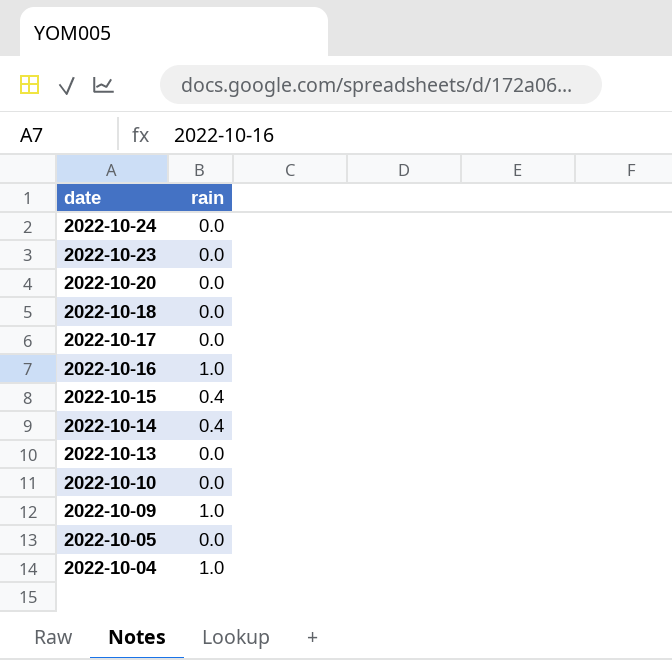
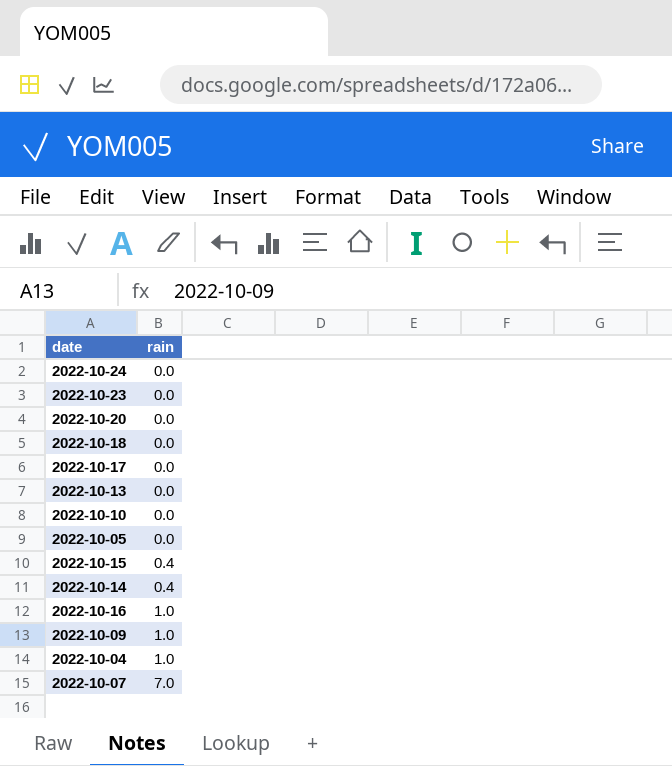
row order: date descending -> rain ascending
row 2022-10-07: none -> 7.0

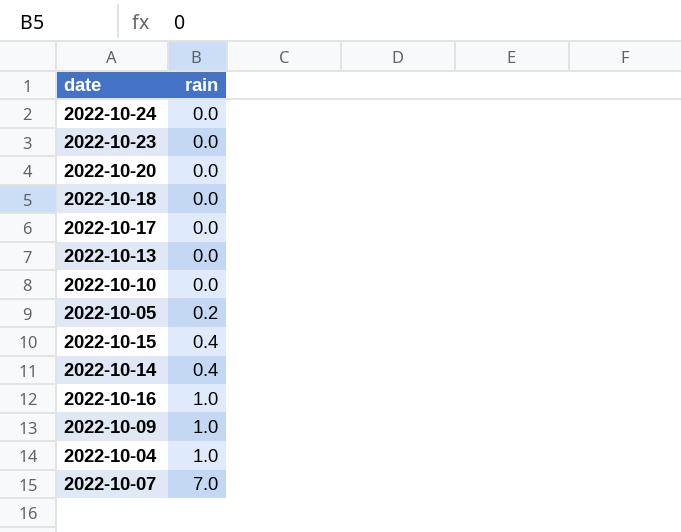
2022-10-05 | rain: 0.0 -> 0.2

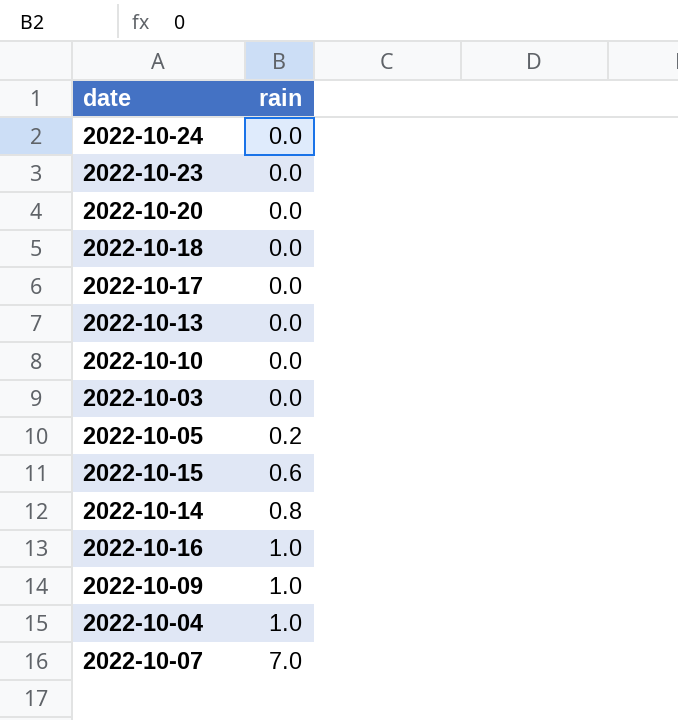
row 2022-10-03: none -> 0.0
2022-10-15 | rain: 0.4 -> 0.6
2022-10-14 | rain: 0.4 -> 0.8

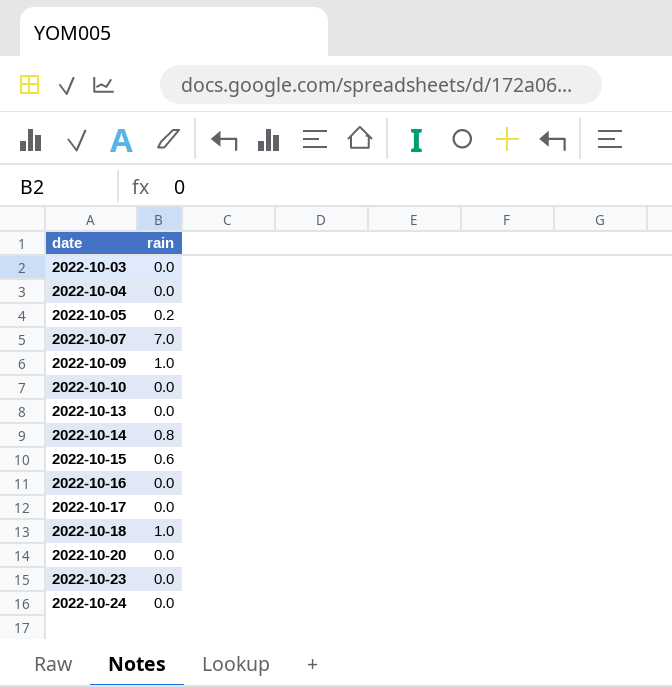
row order: rain ascending -> date ascending
2022-10-04 | rain: 1.0 -> 0.0
2022-10-16 | rain: 1.0 -> 0.0
2022-10-18 | rain: 0.0 -> 1.0

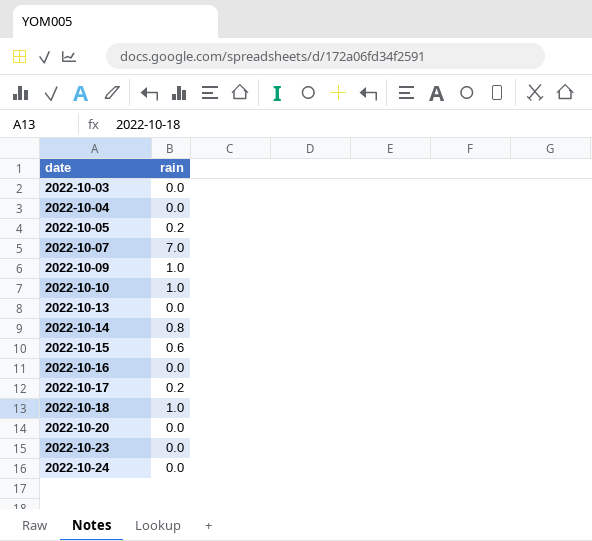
2022-10-10 | rain: 0.0 -> 1.0
2022-10-17 | rain: 0.0 -> 0.2

